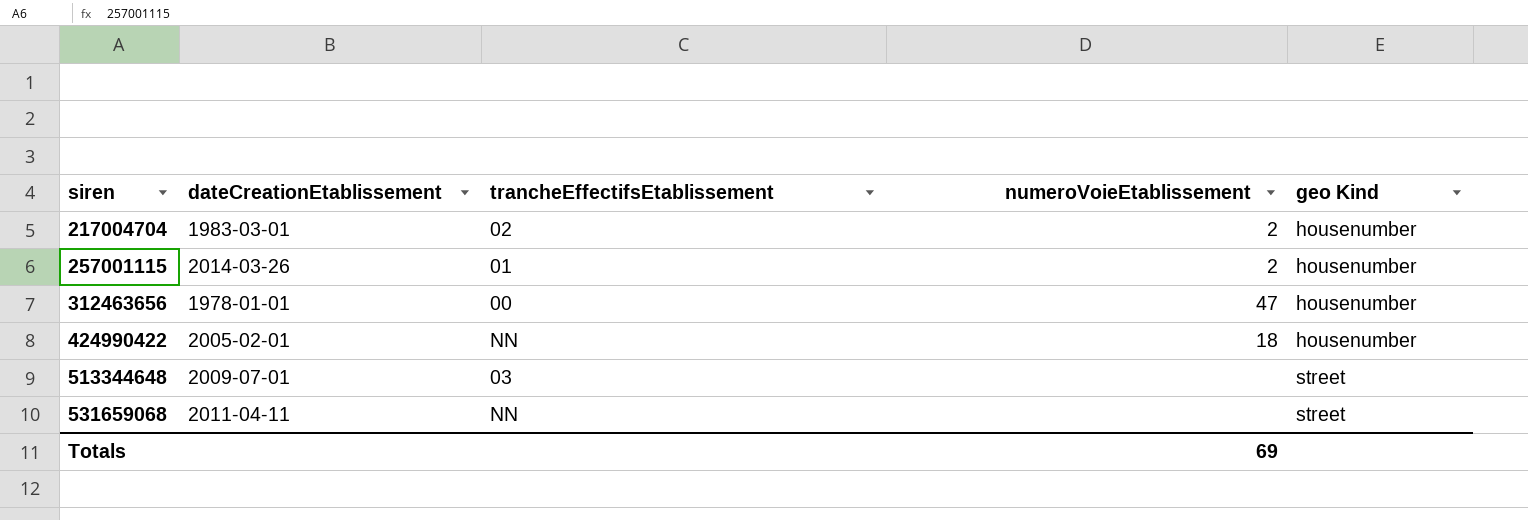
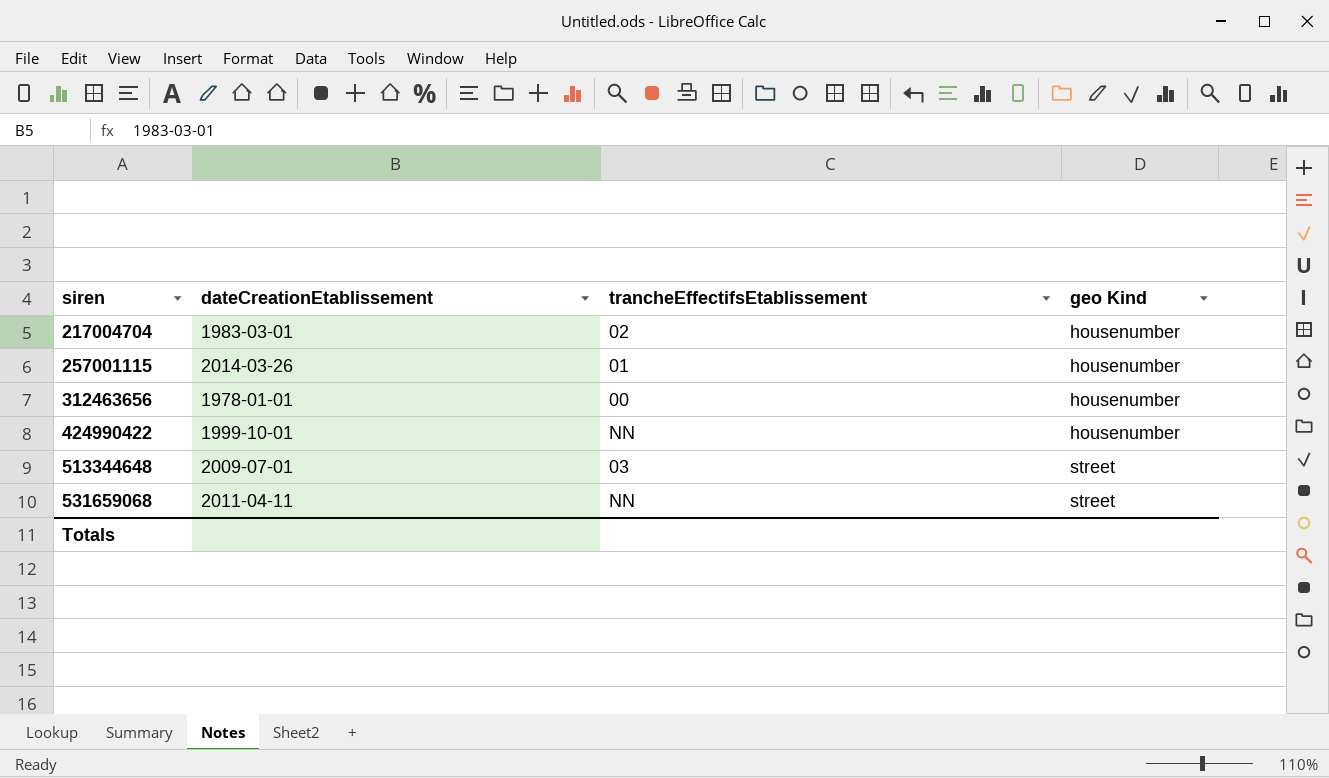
column numeroVoieEtablissement | position: 4 -> none
424990422 | dateCreationEtablissement: 2005-02-01 -> 1999-10-01

